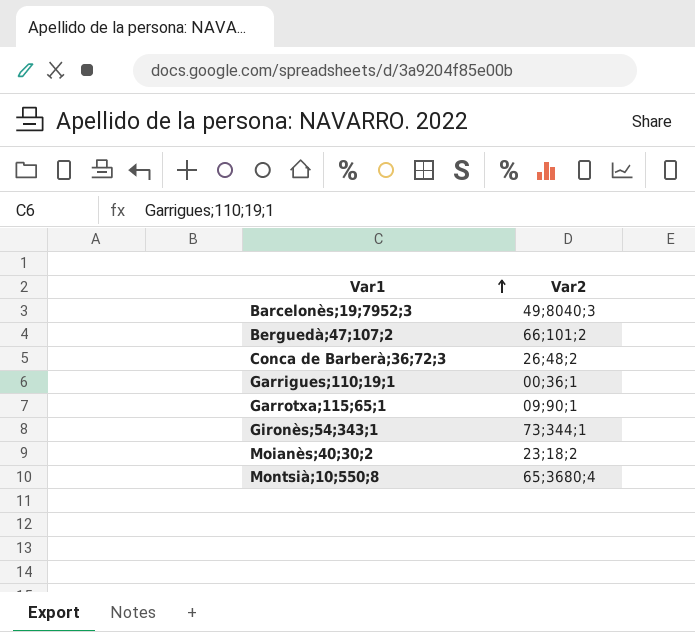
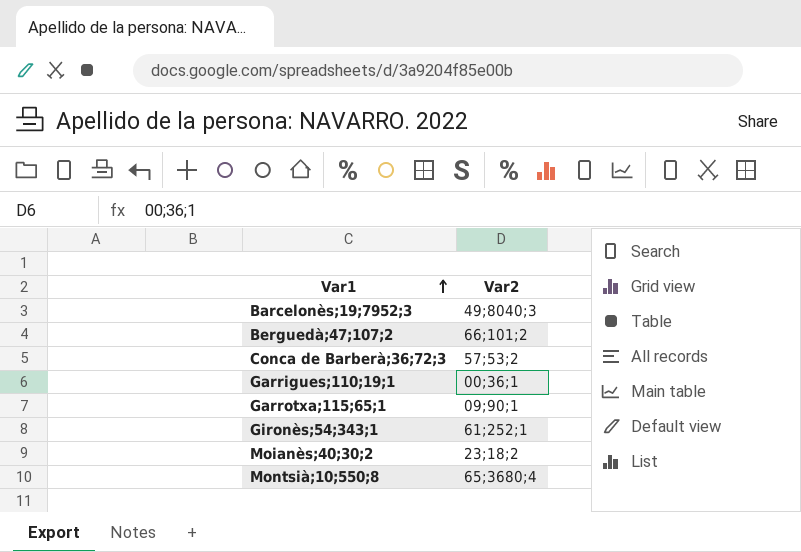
Conca de Barberà;36;72;3 | Var2: 26;48;2 -> 57;53;2
Gironès;54;343;1 | Var2: 73;344;1 -> 61;252;1

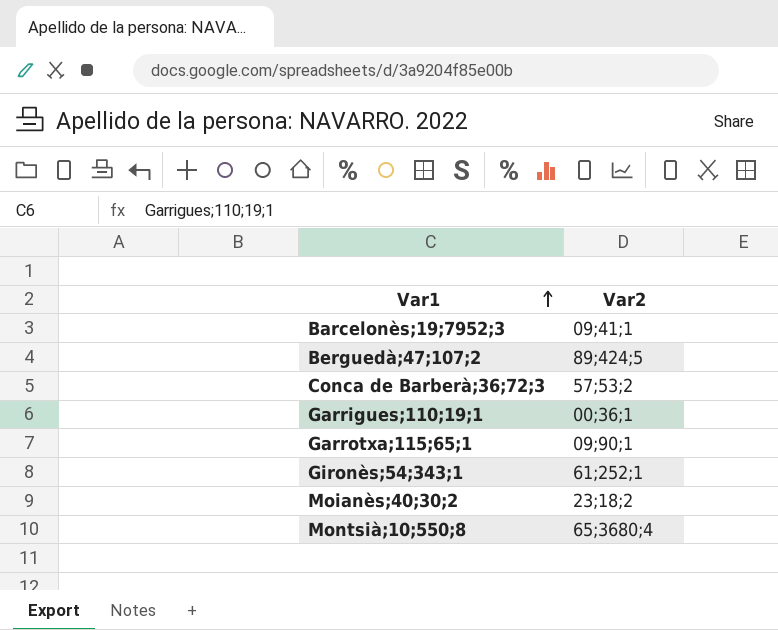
Barcelonès;19;7952;3 | Var2: 49;8040;3 -> 09;41;1
Berguedà;47;107;2 | Var2: 66;101;2 -> 89;424;5

